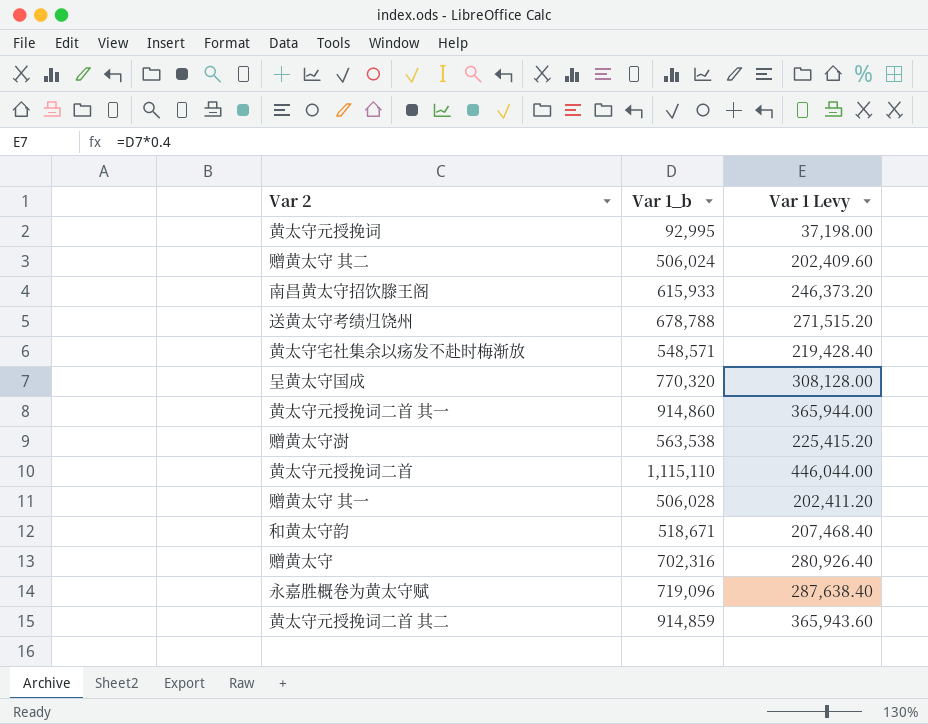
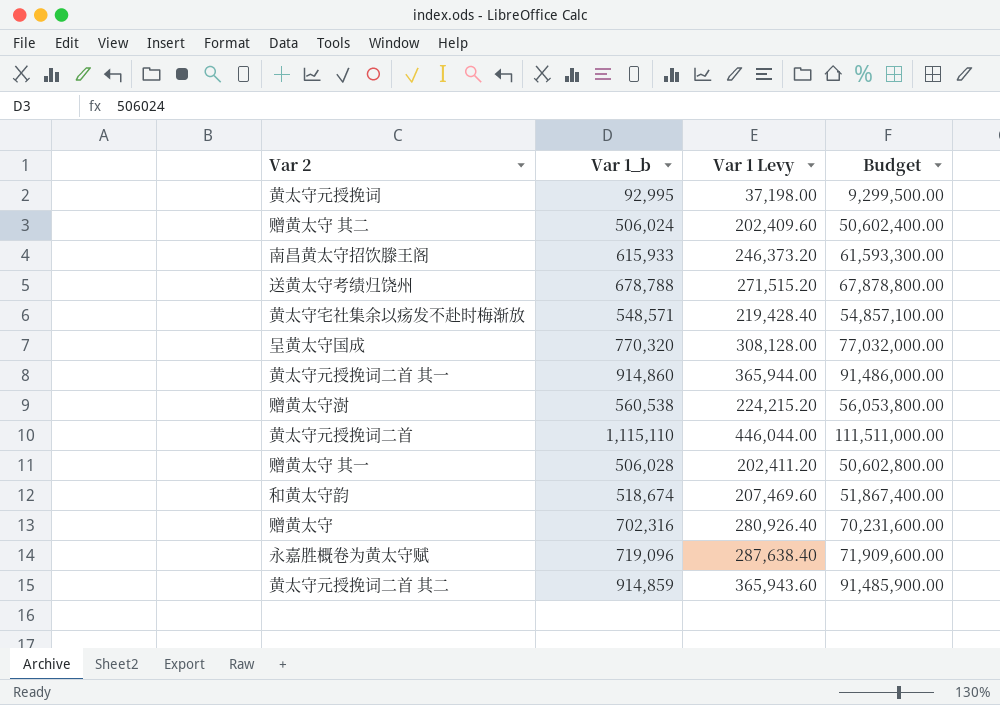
column Budget | formula: none -> [Var 1_b] * 100
赠黄太守澍 | Var 1_b: 563,538 -> 560,538
赠黄太守澍 | Var 1 Levy: 225,415.20 -> 224,215.20
和黄太守韵 | Var 1_b: 518,671 -> 518,674
和黄太守韵 | Var 1 Levy: 207,468.40 -> 207,469.60

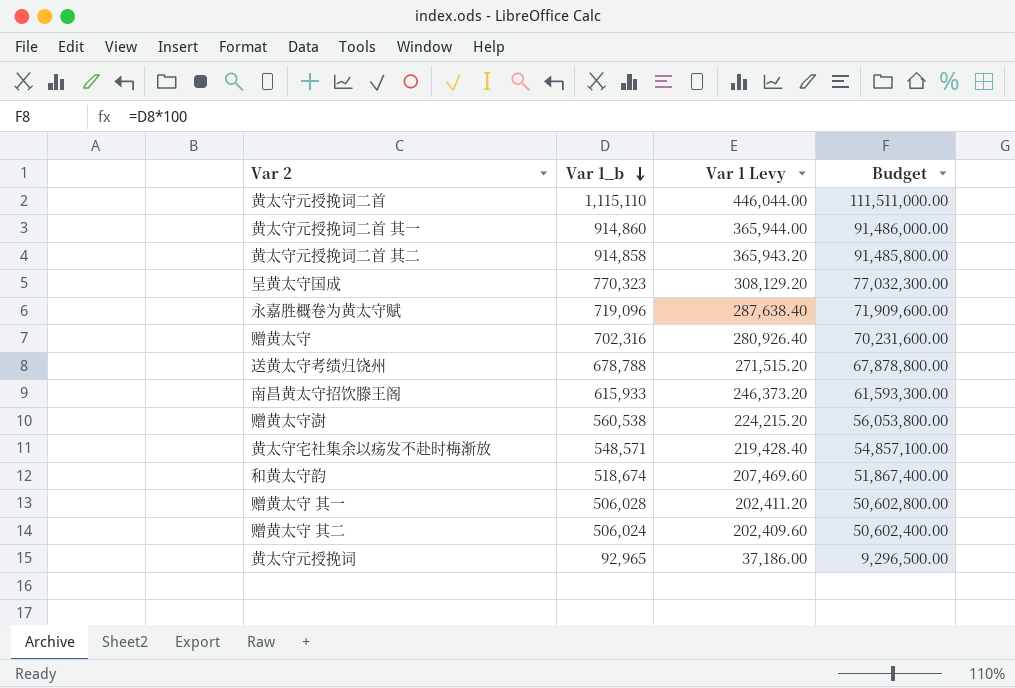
row order: none -> Var 1_b descending
黄太守元授挽词二首 其二 | Var 1_b: 914,859 -> 914,858
黄太守元授挽词二首 其二 | Var 1 Levy: 365,943.60 -> 365,943.20
黄太守元授挽词二首 其二 | Budget: 91,485,900.00 -> 91,485,800.00
呈黄太守国成 | Var 1_b: 770,320 -> 770,323
呈黄太守国成 | Var 1 Levy: 308,128.00 -> 308,129.20
呈黄太守国成 | Budget: 77,032,000.00 -> 77,032,300.00
黄太守元授挽词 | Var 1_b: 92,995 -> 92,965
黄太守元授挽词 | Var 1 Levy: 37,198.00 -> 37,186.00
黄太守元授挽词 | Budget: 9,299,500.00 -> 9,296,500.00

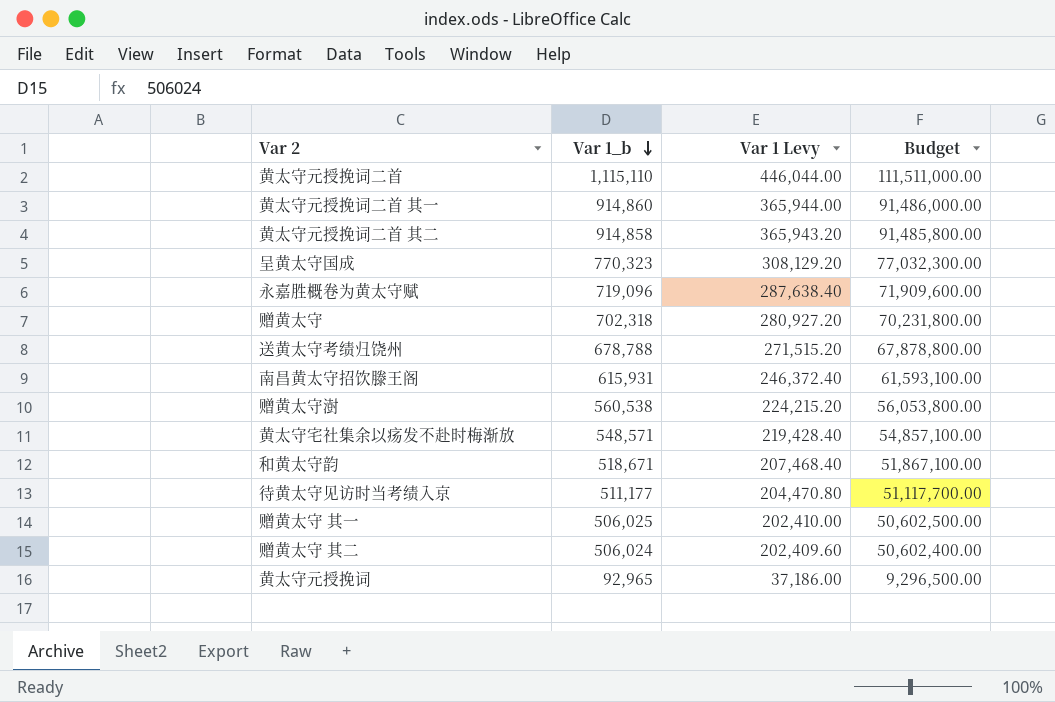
赠黄太守 | Var 1_b: 702,316 -> 702,318
赠黄太守 | Var 1 Levy: 280,926.40 -> 280,927.20
赠黄太守 | Budget: 70,231,600.00 -> 70,231,800.00
南昌黄太守招饮滕王阁 | Var 1_b: 615,933 -> 615,931
南昌黄太守招饮滕王阁 | Var 1 Levy: 246,373.20 -> 246,372.40
南昌黄太守招饮滕王阁 | Budget: 61,593,300.00 -> 61,593,100.00
和黄太守韵 | Var 1_b: 518,674 -> 518,671
和黄太守韵 | Var 1 Levy: 207,469.60 -> 207,468.40
和黄太守韵 | Budget: 51,867,400.00 -> 51,867,100.00
row 待黄太守见访时当考绩入京: none -> 511,177 | 204,470.80 | 51,117,700.00
赠黄太守 其一 | Var 1_b: 506,028 -> 506,025
赠黄太守 其一 | Var 1 Levy: 202,411.20 -> 202,410.00
赠黄太守 其一 | Budget: 50,602,800.00 -> 50,602,500.00

